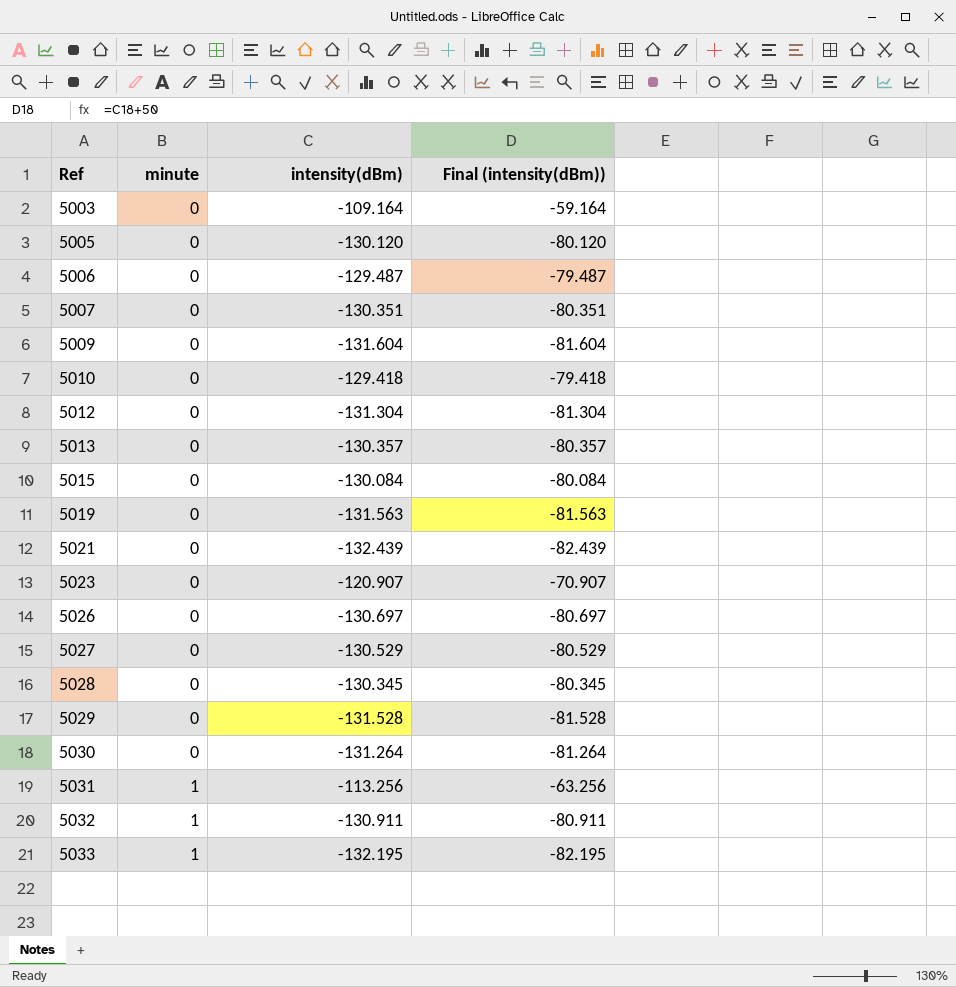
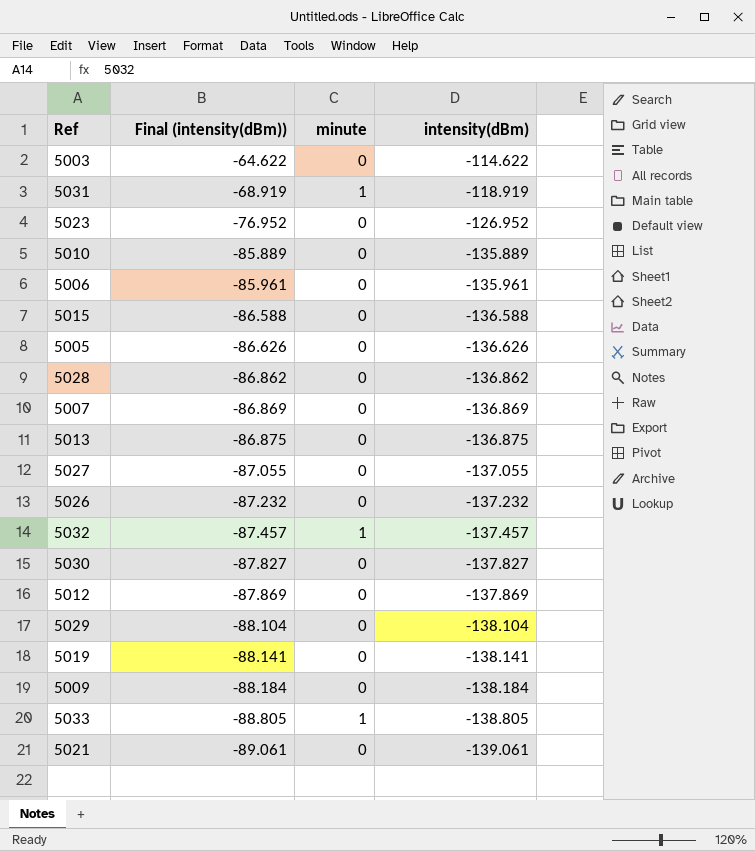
row order: Ref ascending -> Final (intensity(dBm)) descending
column Final (intensity(dBm)) | position: 4 -> 2
5003 | Final (intensity(dBm)): -59.164 -> -64.622
5003 | intensity(dBm): -109.164 -> -114.622
5031 | Final (intensity(dBm)): -63.256 -> -68.919
5031 | intensity(dBm): -113.256 -> -118.919
5023 | Final (intensity(dBm)): -70.907 -> -76.952
5023 | intensity(dBm): -120.907 -> -126.952
5010 | Final (intensity(dBm)): -79.418 -> -85.889
5010 | intensity(dBm): -129.418 -> -135.889
5006 | Final (intensity(dBm)): -79.487 -> -85.961
5006 | intensity(dBm): -129.487 -> -135.961
5015 | Final (intensity(dBm)): -80.084 -> -86.588
5015 | intensity(dBm): -130.084 -> -136.588
5005 | Final (intensity(dBm)): -80.120 -> -86.626
5005 | intensity(dBm): -130.120 -> -136.626
5028 | Final (intensity(dBm)): -80.345 -> -86.862
5028 | intensity(dBm): -130.345 -> -136.862
5007 | Final (intensity(dBm)): -80.351 -> -86.869
5007 | intensity(dBm): -130.351 -> -136.869
5013 | Final (intensity(dBm)): -80.357 -> -86.875
5013 | intensity(dBm): -130.357 -> -136.875
5027 | Final (intensity(dBm)): -80.529 -> -87.055
5027 | intensity(dBm): -130.529 -> -137.055
5026 | Final (intensity(dBm)): -80.697 -> -87.232
5026 | intensity(dBm): -130.697 -> -137.232
5032 | Final (intensity(dBm)): -80.911 -> -87.457
5032 | intensity(dBm): -130.911 -> -137.457
5030 | Final (intensity(dBm)): -81.264 -> -87.827
5030 | intensity(dBm): -131.264 -> -137.827
5012 | Final (intensity(dBm)): -81.304 -> -87.869
5012 | intensity(dBm): -131.304 -> -137.869
5029 | Final (intensity(dBm)): -81.528 -> -88.104
5029 | intensity(dBm): -131.528 -> -138.104
5019 | Final (intensity(dBm)): -81.563 -> -88.141
5019 | intensity(dBm): -131.563 -> -138.141
5009 | Final (intensity(dBm)): -81.604 -> -88.184
5009 | intensity(dBm): -131.604 -> -138.184
5033 | Final (intensity(dBm)): -82.195 -> -88.805
5033 | intensity(dBm): -132.195 -> -138.805
5021 | Final (intensity(dBm)): -82.439 -> -89.061
5021 | intensity(dBm): -132.439 -> -139.061

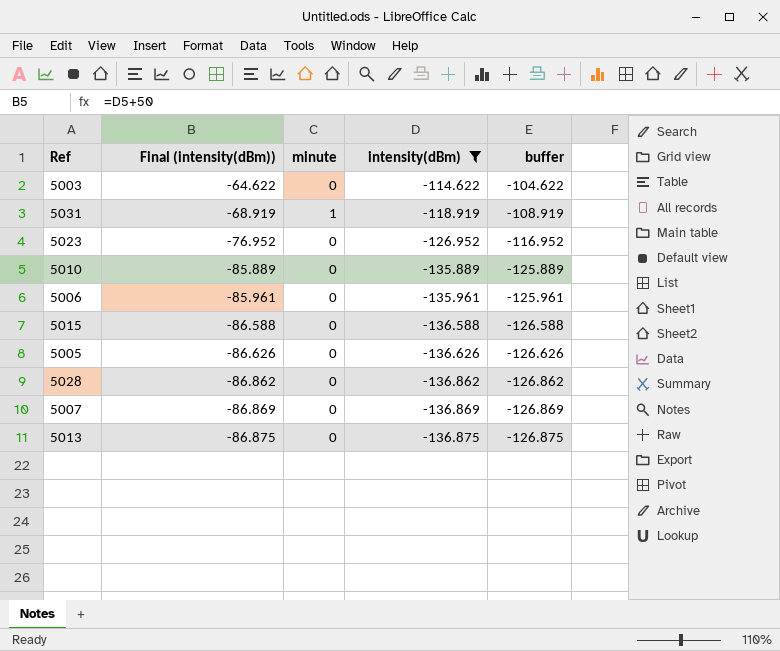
filter: none -> intensity(dBm) >= -136.875
column buffer | formula: none -> [intensity(dBm)] + 10

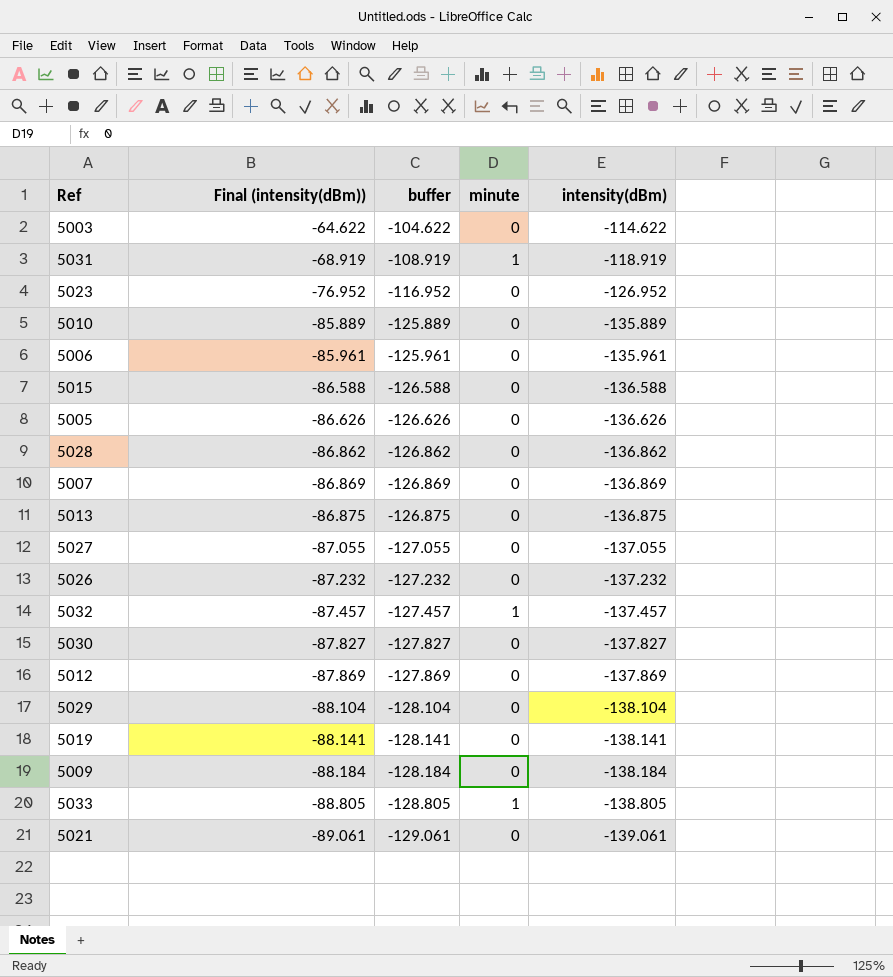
filter: intensity(dBm) >= -136.875 -> none
column buffer | position: 5 -> 3

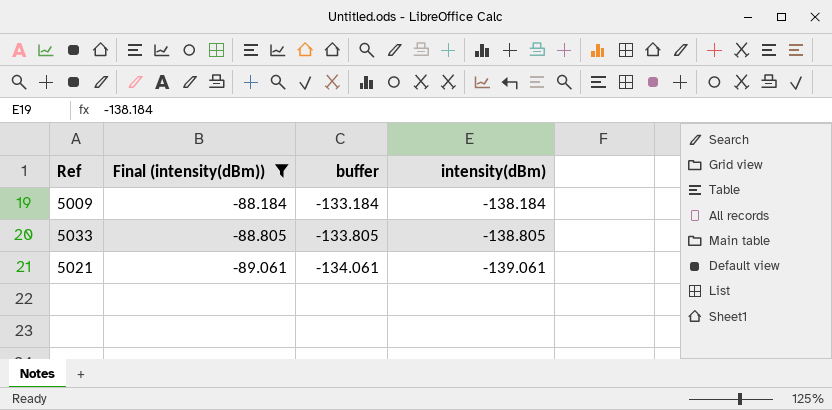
filter: none -> Final (intensity(dBm)) <= -88.184
column minute | position: 4 -> none
column buffer | formula: [intensity(dBm)] + 10 -> [intensity(dBm)] + 5

